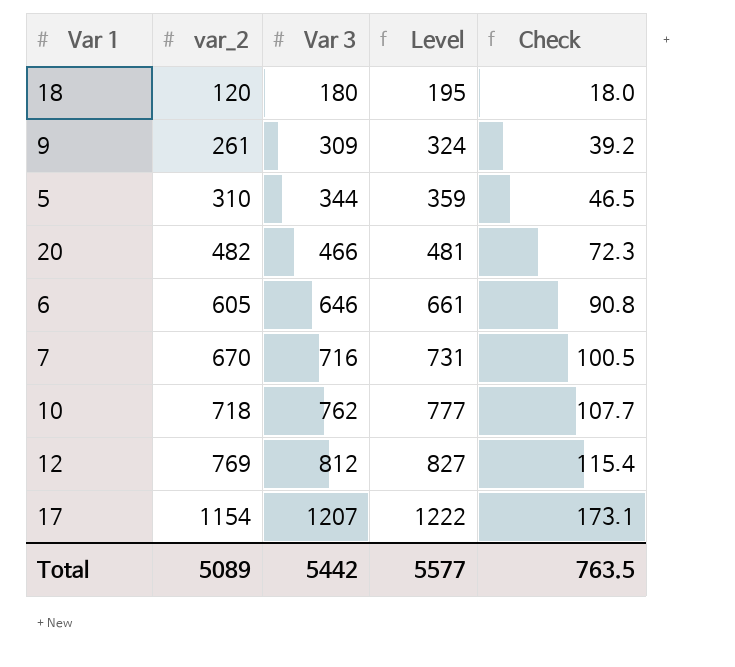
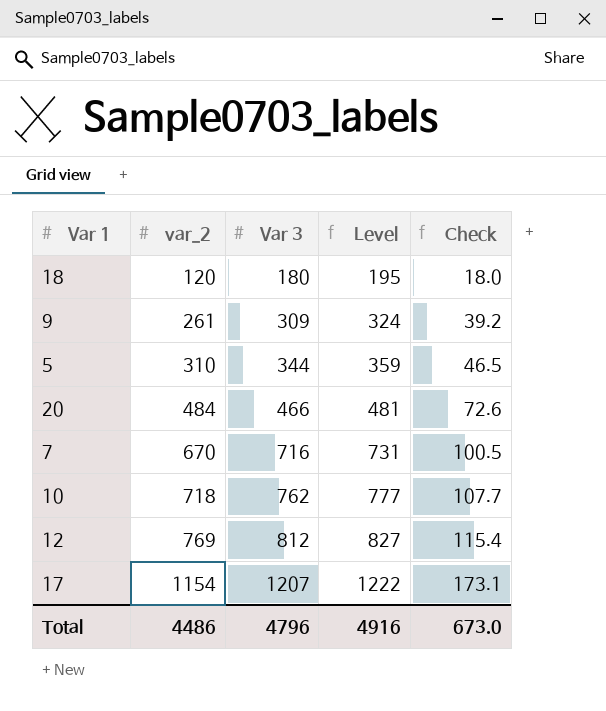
row 6: 605 | 646 | 661 | 90.8 -> none
20 | var_2: 482 -> 484
20 | Check: 72.3 -> 72.6
Total | var_2: 5089 -> 4486
Total | Var 3: 5442 -> 4796
Total | Level: 5577 -> 4916
Total | Check: 763.5 -> 673.0

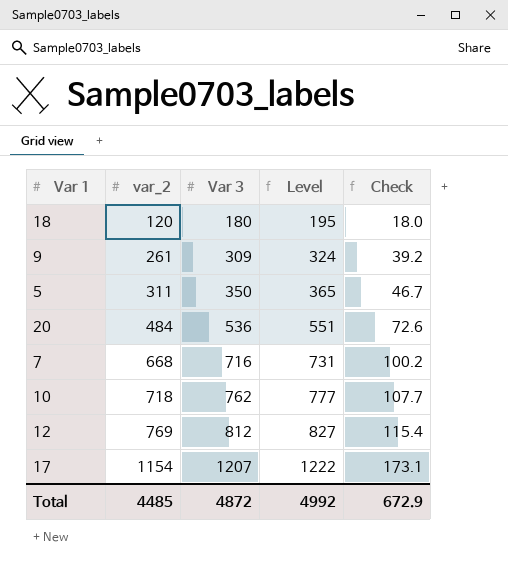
5 | var_2: 310 -> 311
5 | Var 3: 344 -> 350
5 | Level: 359 -> 365
5 | Check: 46.5 -> 46.7
20 | Var 3: 466 -> 536
20 | Level: 481 -> 551
7 | var_2: 670 -> 668
7 | Check: 100.5 -> 100.2
Total | var_2: 4486 -> 4485
Total | Var 3: 4796 -> 4872
Total | Level: 4916 -> 4992
Total | Check: 673.0 -> 672.9

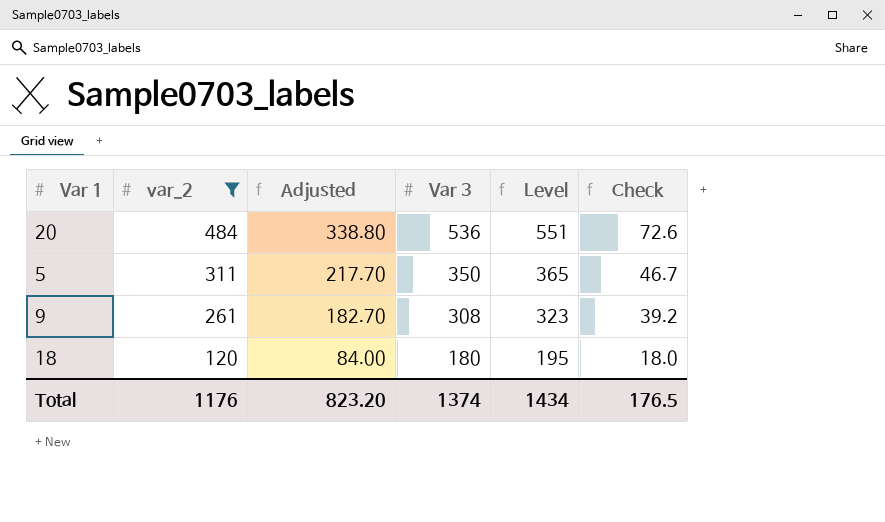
filter: none -> var_2 <= 484
row order: var_2 ascending -> var_2 descending
column Adjusted | formula: none -> [var_2] * 0.7
9 | Var 3: 309 -> 308
9 | Level: 324 -> 323
Total | var_2: 4485 -> 1176
Total | Var 3: 4872 -> 1374
Total | Level: 4992 -> 1434
Total | Check: 672.9 -> 176.5

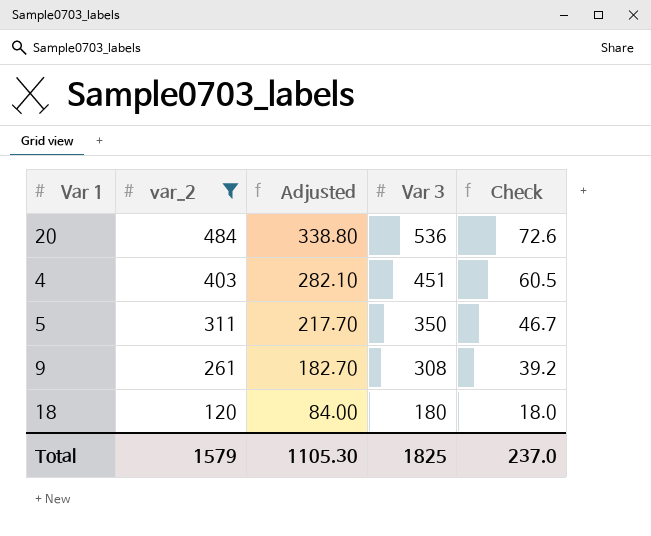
column Level | formula: [Var 3] + 15 -> none
row 4: none -> 403 | 282.10 | 451 | 60.5
Total | var_2: 1176 -> 1579
Total | Adjusted: 823.20 -> 1105.30
Total | Var 3: 1374 -> 1825
Total | Check: 176.5 -> 237.0

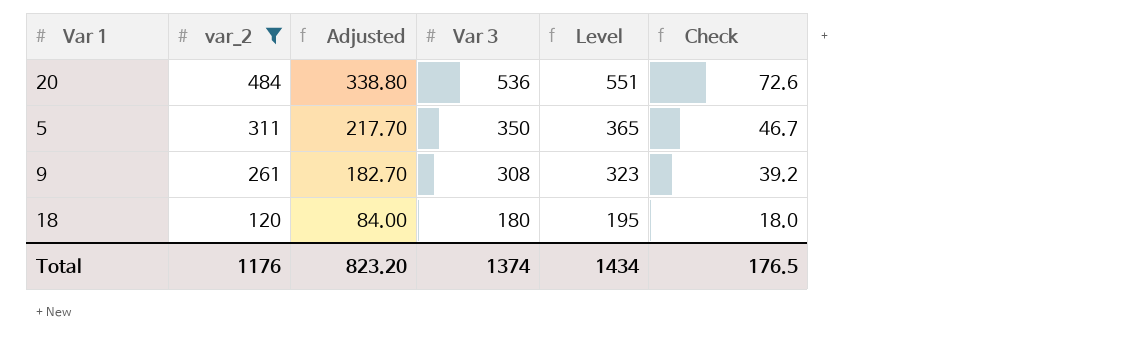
column Level | formula: none -> [Var 3] + 15
row 4: 403 | 282.10 | 451 | 60.5 -> none
Total | var_2: 1579 -> 1176
Total | Adjusted: 1105.30 -> 823.20
Total | Var 3: 1825 -> 1374
Total | Check: 237.0 -> 176.5

